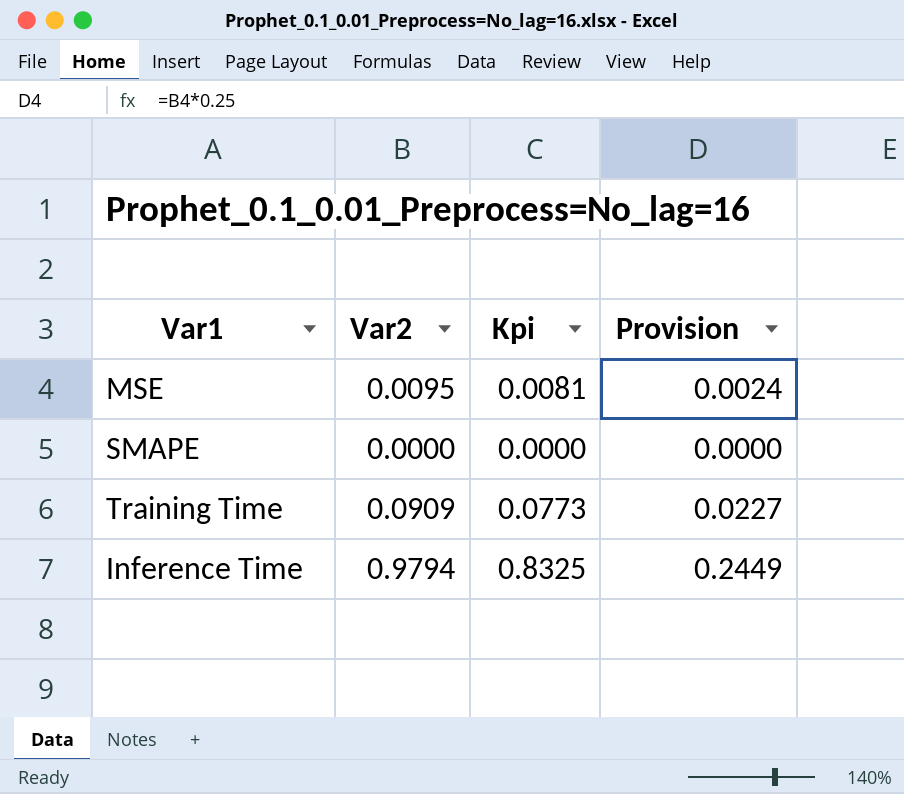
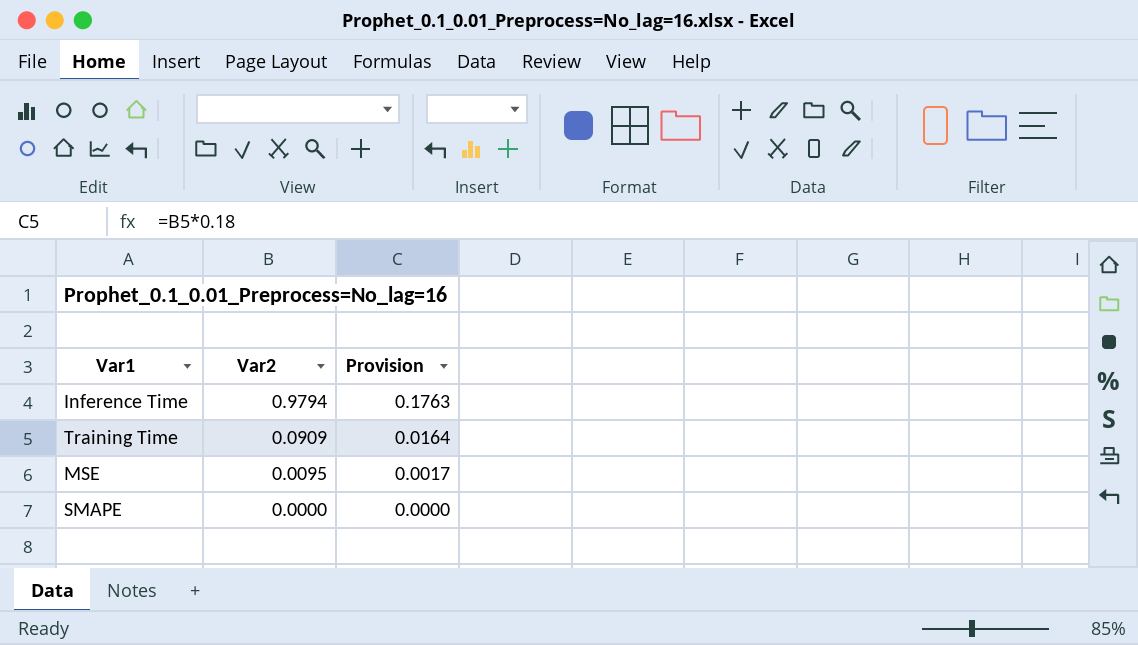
row order: none -> Var2 descending
column Kpi | formula: [Var2] * 0.85 -> none
column Provision | formula: [Var2] * 0.25 -> [Var2] * 0.18

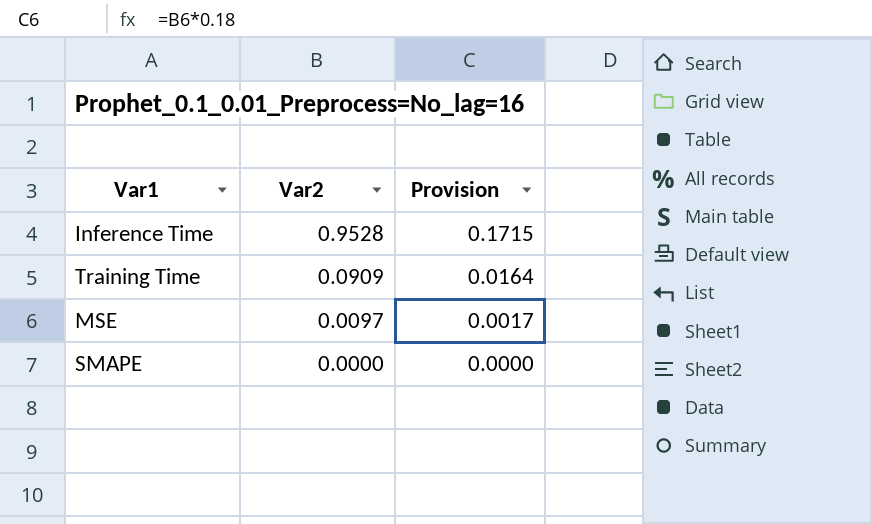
Inference Time | Var2: 0.9794 -> 0.9528
Inference Time | Provision: 0.1763 -> 0.1715
MSE | Var2: 0.0095 -> 0.0097

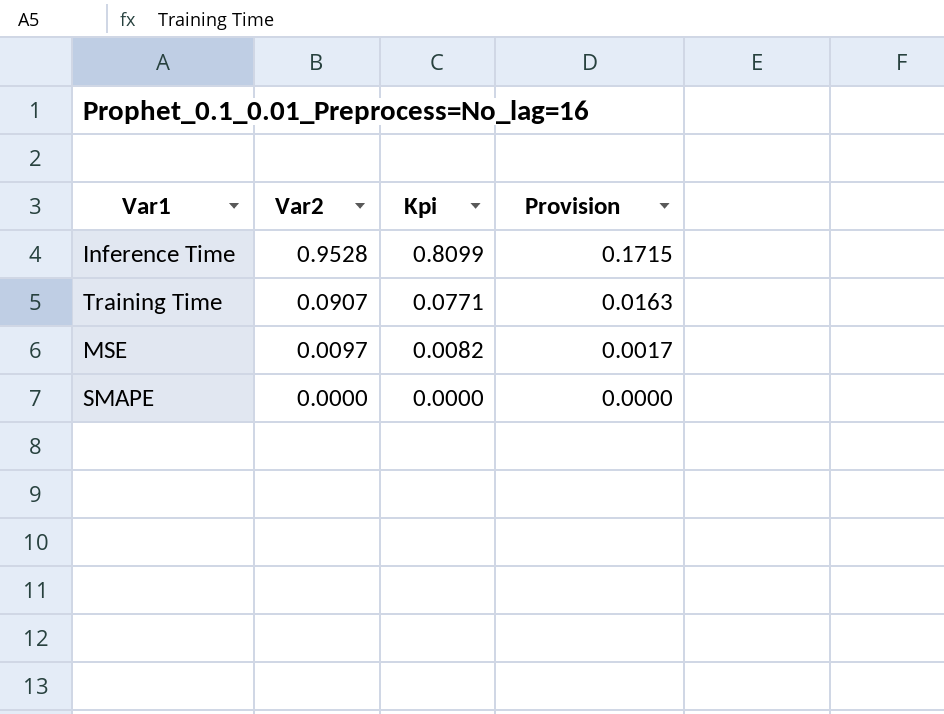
column Kpi | formula: none -> [Var2] * 0.85
Training Time | Var2: 0.0909 -> 0.0907
Training Time | Provision: 0.0164 -> 0.0163

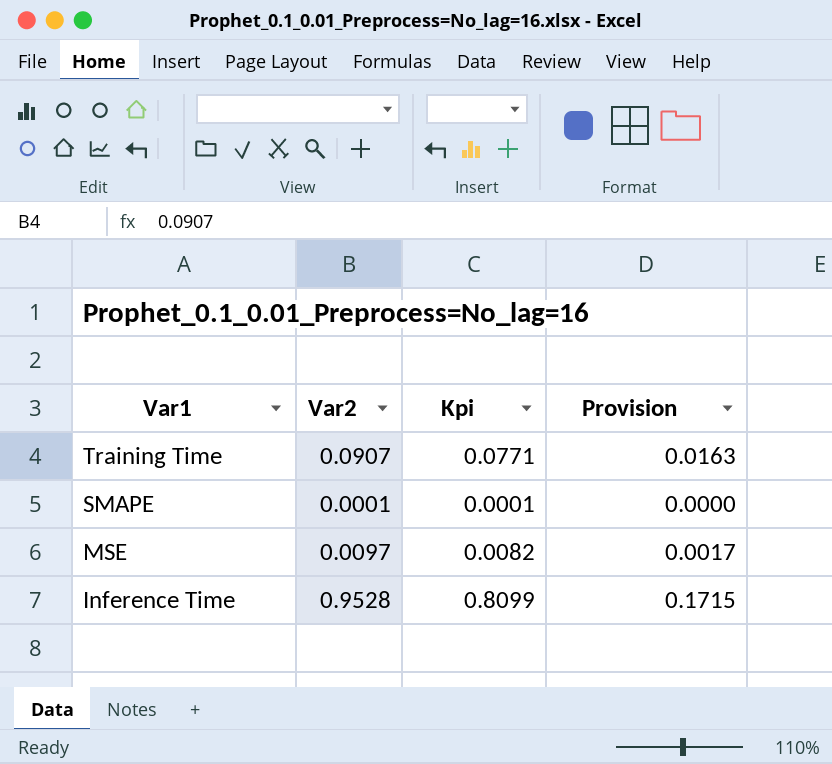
row order: Var2 descending -> Var1 descending
SMAPE | Var2: 0.0000 -> 0.0001
SMAPE | Kpi: 0.0000 -> 0.0001

